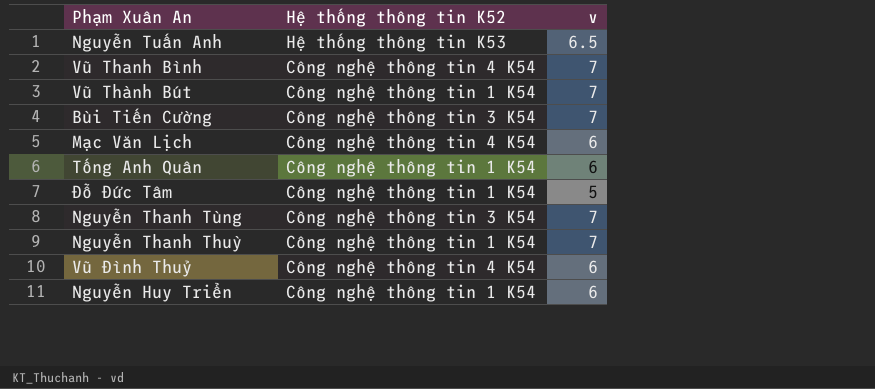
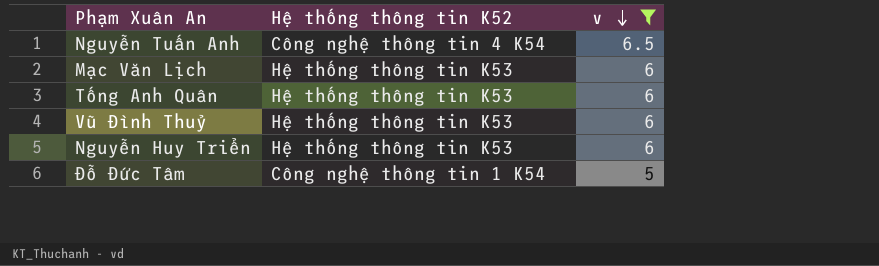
filter: none -> v != 7
row order: none -> v descending
Nguyễn Tuấn Anh | Hệ thống thông tin K52: Hệ thống thông tin K53 -> Công nghệ thông tin 4 K54
Mạc Văn Lịch | Hệ thống thông tin K52: Công nghệ thông tin 4 K54 -> Hệ thống thông tin K53
Tống Anh Quân | Hệ thống thông tin K52: Công nghệ thông tin 1 K54 -> Hệ thống thông tin K53
Vũ Đình Thuỷ | Hệ thống thông tin K52: Công nghệ thông tin 4 K54 -> Hệ thống thông tin K53
Nguyễn Huy Triển | Hệ thống thông tin K52: Công nghệ thông tin 1 K54 -> Hệ thống thông tin K53

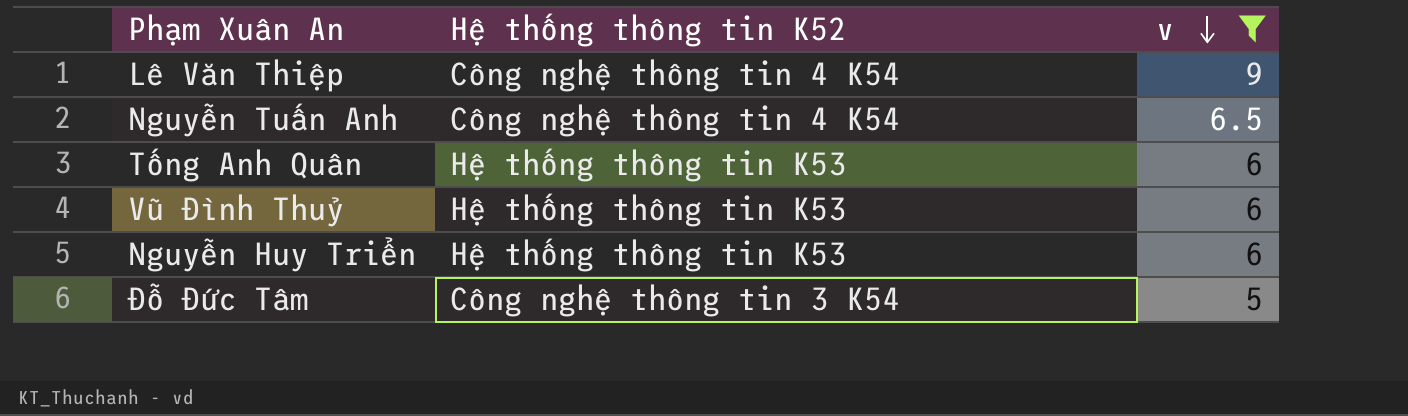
row Mạc Văn Lịch: Hệ thống thông tin K53 | 6 -> none
row Lê Văn Thiệp: none -> Công nghệ thông tin 4 K54 | 9
Đỗ Đức Tâm | Hệ thống thông tin K52: Công nghệ thông tin 1 K54 -> Công nghệ thông tin 3 K54

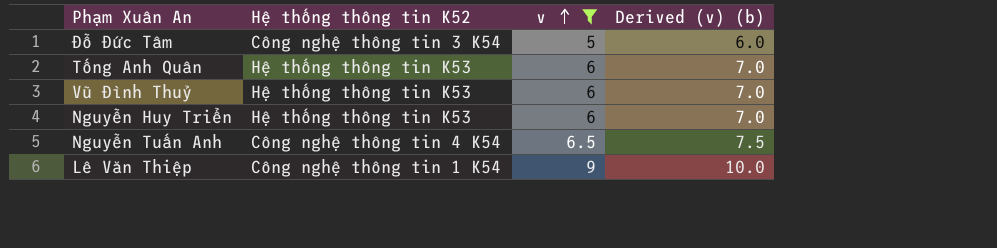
row order: v descending -> v ascending
column Derived (v) (b) | formula: none -> [v] + 1
Lê Văn Thiệp | Hệ thống thông tin K52: Công nghệ thông tin 4 K54 -> Công nghệ thông tin 1 K54

